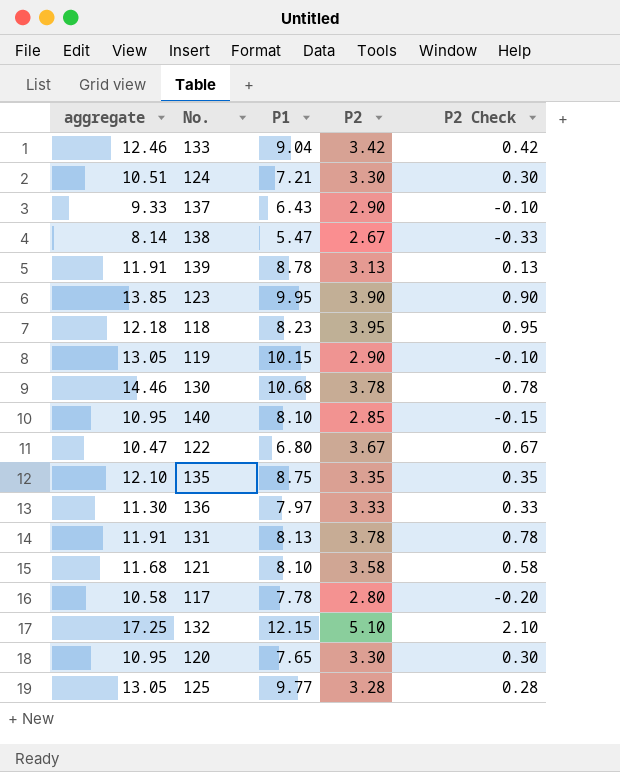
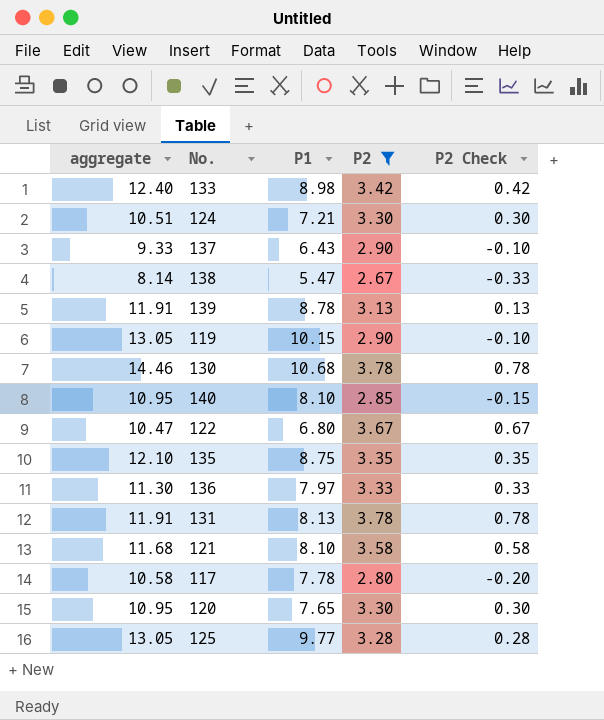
filter: none -> P2 <= 3.78
133 | aggregate: 12.46 -> 12.40
133 | P1: 9.04 -> 8.98

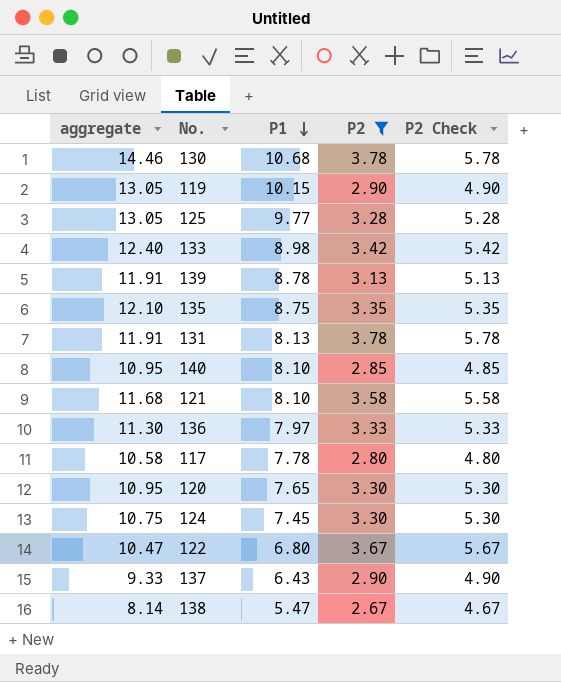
row order: none -> P1 descending
column P2 Check | formula: [P2] - 3 -> [P2] + 2
124 | aggregate: 10.51 -> 10.75
124 | P1: 7.21 -> 7.45

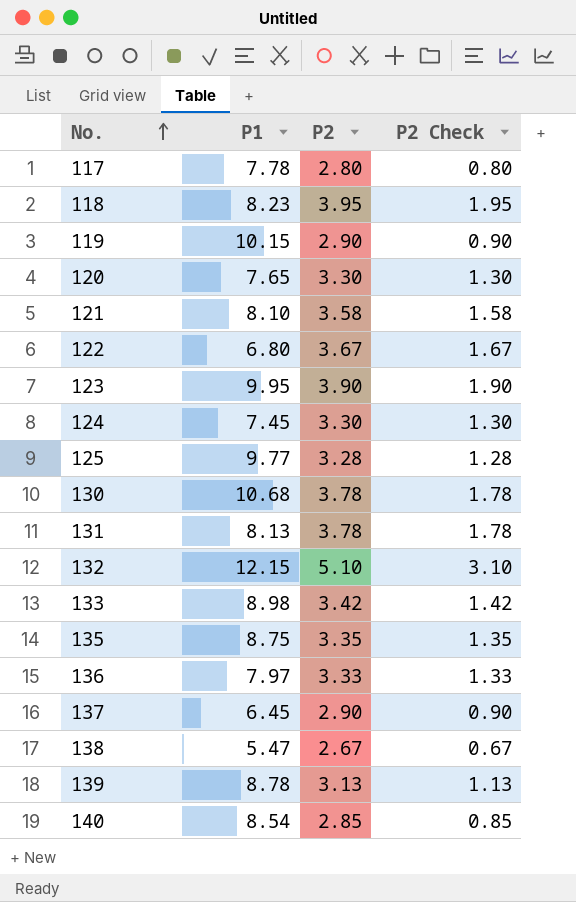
filter: P2 <= 3.78 -> none
row order: P1 descending -> No. ascending
column aggregate | formula: [P1] + [P2] -> none
column P2 Check | formula: [P2] + 2 -> [P2] - 2
137 | P1: 6.43 -> 6.45
140 | P1: 8.10 -> 8.54

